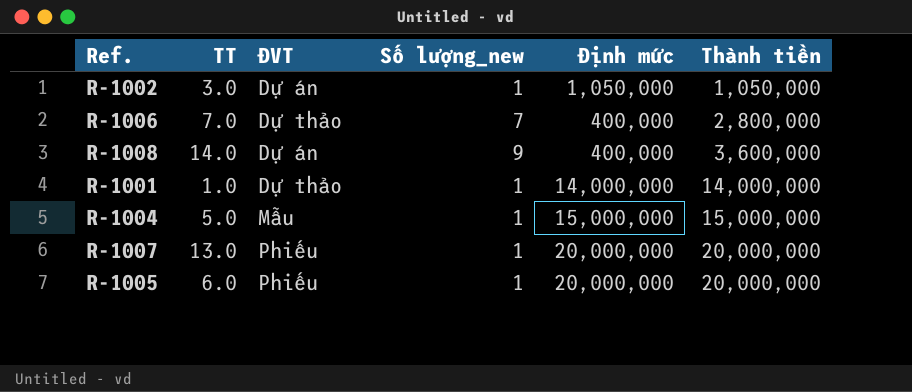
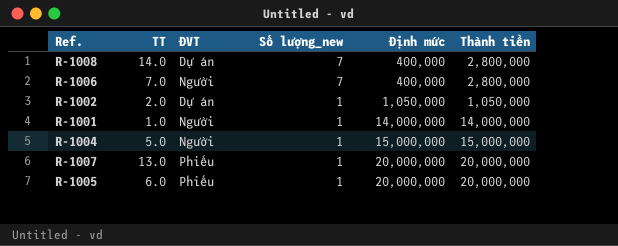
row order: Thành tiền ascending -> Số lượng_new descending
R-1008 | Số lượng_new: 9 -> 7
R-1008 | Thành tiền: 3,600,000 -> 2,800,000
R-1006 | ĐVT: Dự thảo -> Người
R-1002 | TT: 3.0 -> 2.0
R-1001 | ĐVT: Dự thảo -> Người
R-1004 | ĐVT: Mẫu -> Người

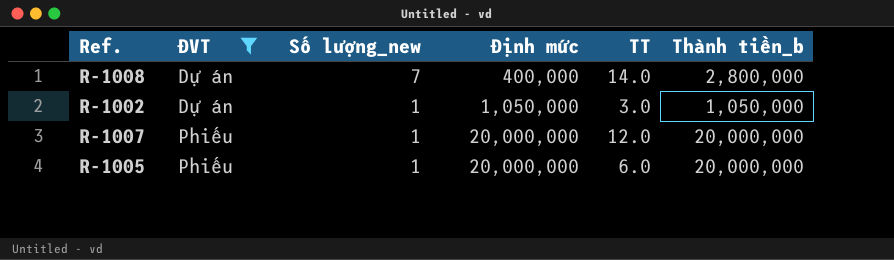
filter: none -> ĐVT != Người
column TT | position: 2 -> 5
column name: Thành tiền -> Thành tiền_b
R-1002 | TT: 2.0 -> 3.0
R-1007 | TT: 13.0 -> 12.0

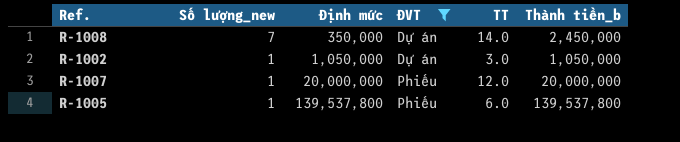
column ĐVT | position: 2 -> 4
R-1008 | Định mức: 400,000 -> 350,000
R-1008 | Thành tiền_b: 2,800,000 -> 2,450,000
R-1005 | Định mức: 20,000,000 -> 139,537,800
R-1005 | Thành tiền_b: 20,000,000 -> 139,537,800

